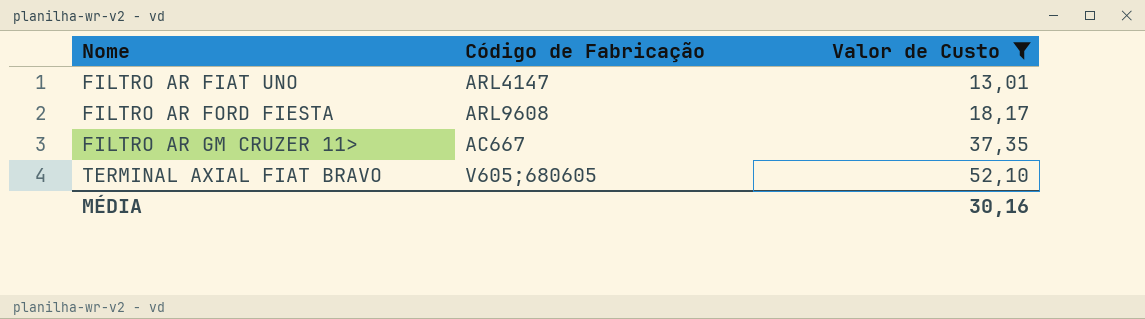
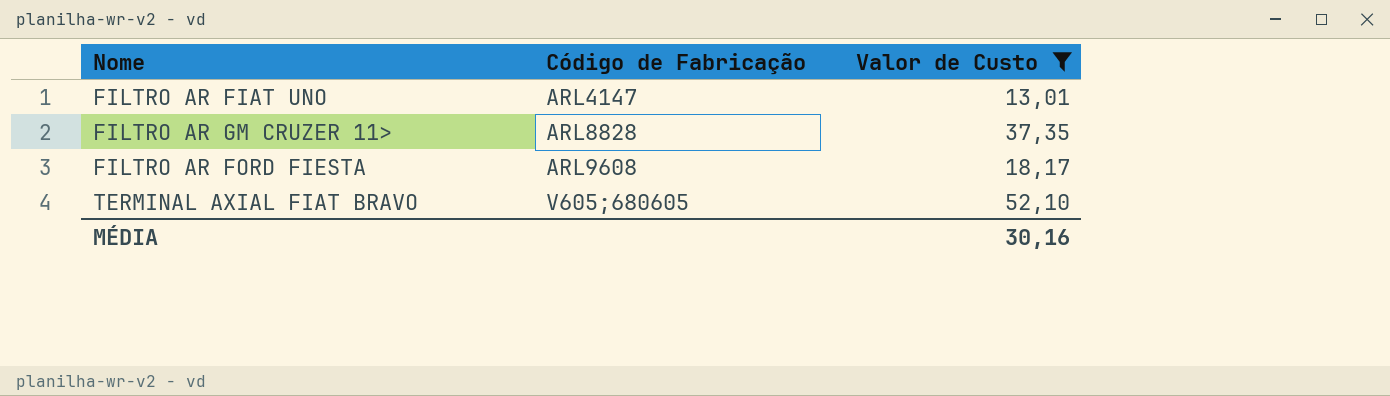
row order: Nome ascending -> Código de Fabricação ascending
FILTRO AR GM CRUZER 11> | Código de Fabricação: AC667 -> ARL8828

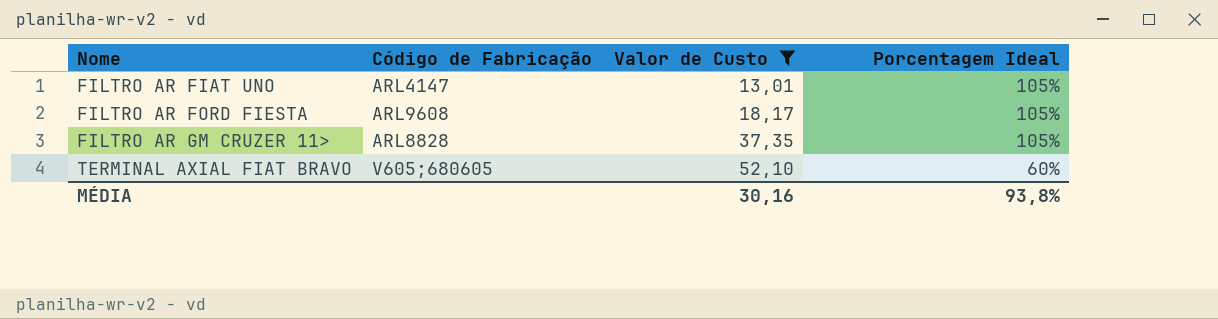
row order: Código de Fabricação ascending -> Nome ascending
column Porcentagem Ideal | position: none -> 4

